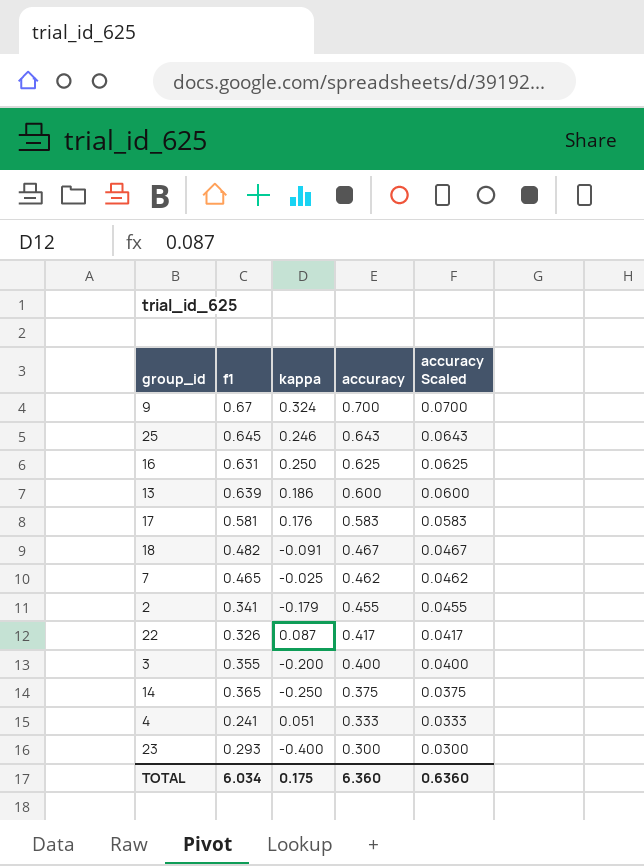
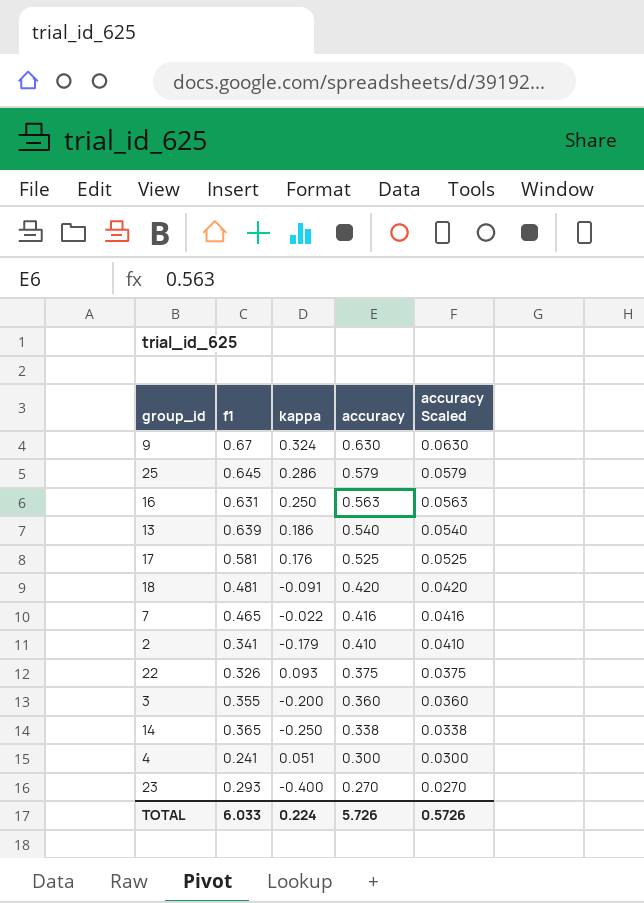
9 | accuracy: 0.700 -> 0.630
9 | accuracy Scaled: 0.0700 -> 0.0630
25 | kappa: 0.246 -> 0.286
25 | accuracy: 0.643 -> 0.579
25 | accuracy Scaled: 0.0643 -> 0.0579
16 | accuracy: 0.625 -> 0.563
16 | accuracy Scaled: 0.0625 -> 0.0563
13 | accuracy: 0.600 -> 0.540
13 | accuracy Scaled: 0.0600 -> 0.0540
17 | accuracy: 0.583 -> 0.525
17 | accuracy Scaled: 0.0583 -> 0.0525
18 | f1: 0.482 -> 0.481
18 | accuracy: 0.467 -> 0.420
18 | accuracy Scaled: 0.0467 -> 0.0420
7 | kappa: -0.025 -> -0.022
7 | accuracy: 0.462 -> 0.416
7 | accuracy Scaled: 0.0462 -> 0.0416
2 | accuracy: 0.455 -> 0.410
2 | accuracy Scaled: 0.0455 -> 0.0410
22 | kappa: 0.087 -> 0.093
22 | accuracy: 0.417 -> 0.375
22 | accuracy Scaled: 0.0417 -> 0.0375
3 | accuracy: 0.400 -> 0.360
3 | accuracy Scaled: 0.0400 -> 0.0360
14 | accuracy: 0.375 -> 0.338
14 | accuracy Scaled: 0.0375 -> 0.0338
4 | accuracy: 0.333 -> 0.300
4 | accuracy Scaled: 0.0333 -> 0.0300
23 | accuracy: 0.300 -> 0.270
23 | accuracy Scaled: 0.0300 -> 0.0270
TOTAL | f1: 6.034 -> 6.033
TOTAL | kappa: 0.175 -> 0.224
TOTAL | accuracy: 6.360 -> 5.726
TOTAL | accuracy Scaled: 0.6360 -> 0.5726

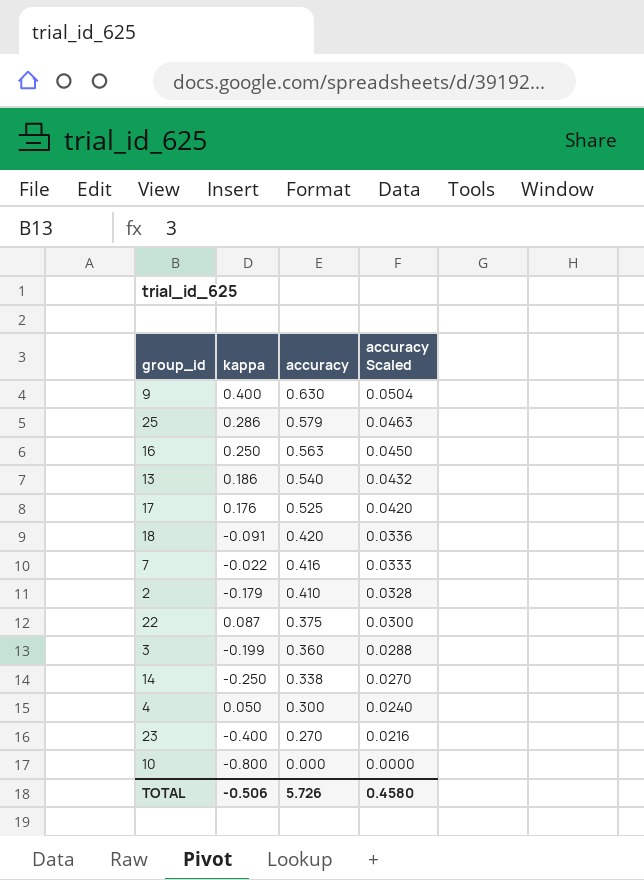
column f1 | position: 2 -> none
column accuracy Scaled | formula: [accuracy] * 0.1 -> [accuracy] * 0.08
9 | kappa: 0.324 -> 0.400
22 | kappa: 0.093 -> 0.087
3 | kappa: -0.200 -> -0.199
4 | kappa: 0.051 -> 0.050
row 10: none -> -0.800 | 0.000 | 0.0000
TOTAL | kappa: 0.224 -> -0.506
TOTAL | accuracy Scaled: 0.5726 -> 0.4580

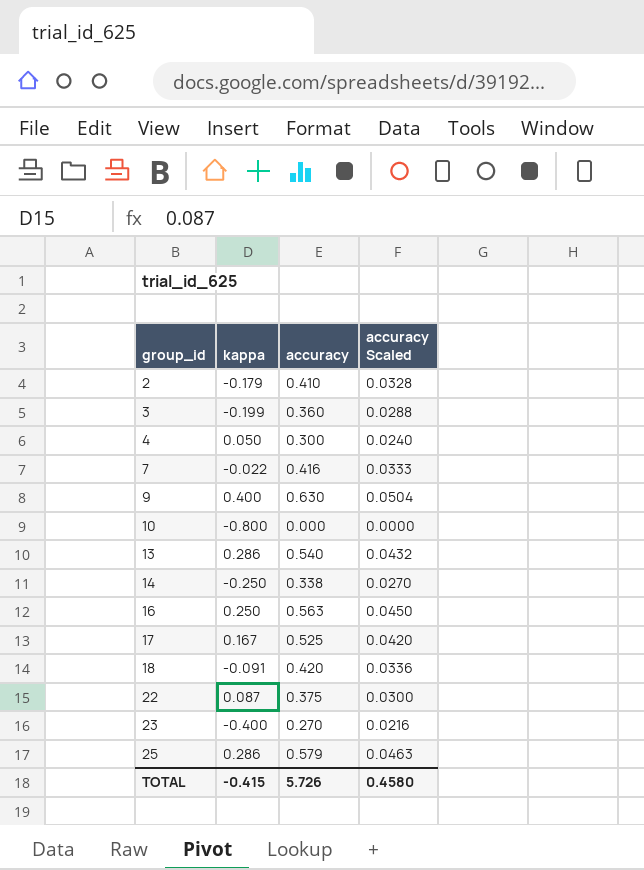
row order: accuracy descending -> group_id ascending
13 | kappa: 0.186 -> 0.286
17 | kappa: 0.176 -> 0.167
TOTAL | kappa: -0.506 -> -0.415

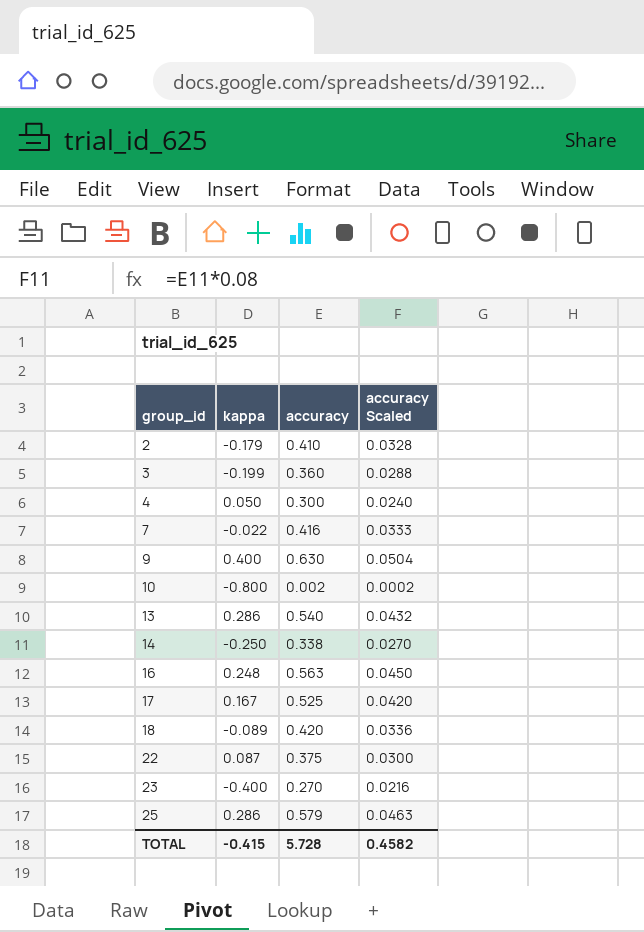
10 | accuracy: 0.000 -> 0.002
10 | accuracy Scaled: 0.0000 -> 0.0002
16 | kappa: 0.250 -> 0.248
18 | kappa: -0.091 -> -0.089
TOTAL | accuracy: 5.726 -> 5.728
TOTAL | accuracy Scaled: 0.4580 -> 0.4582

